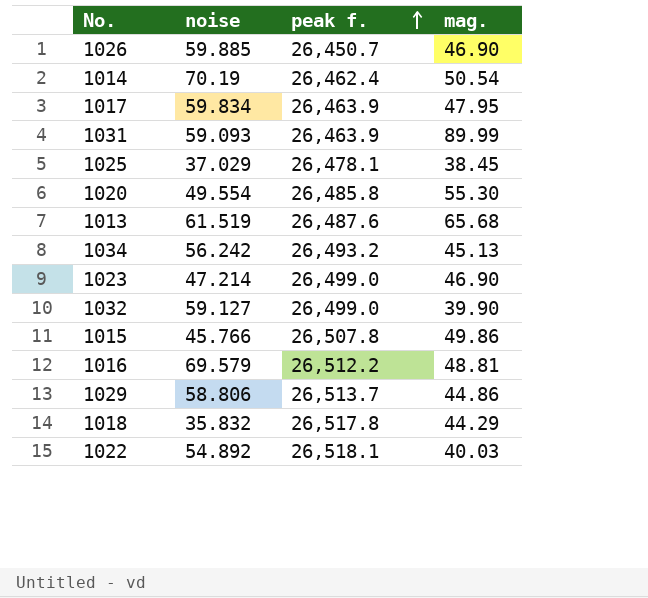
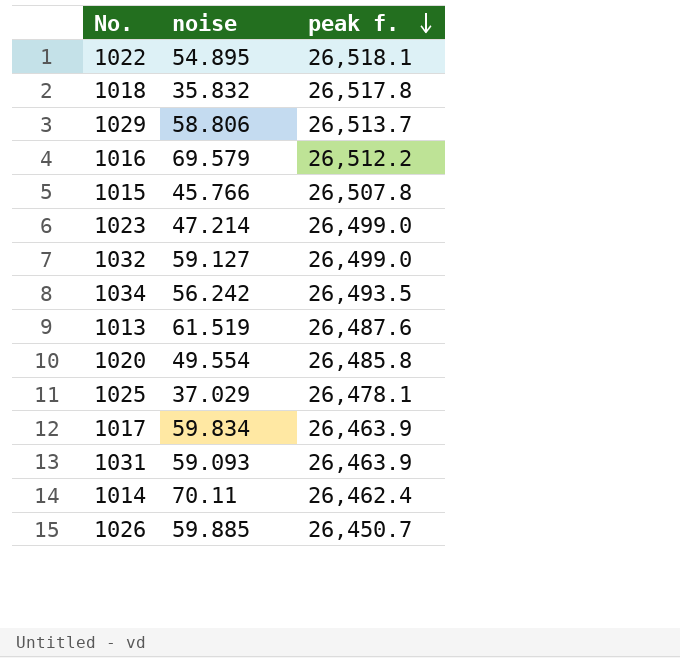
row order: peak f. ascending -> peak f. descending
column mag. | position: 4 -> none
1022 | noise: 54.892 -> 54.895
1034 | peak f.: 26,493.2 -> 26,493.5
1014 | noise: 70.19 -> 70.11

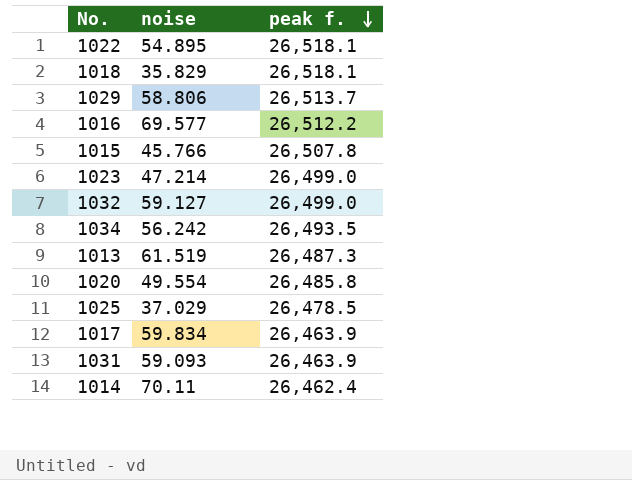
row 1026: 59.885 | 26,450.7 -> none
1018 | noise: 35.832 -> 35.829
1018 | peak f.: 26,517.8 -> 26,518.1
1016 | noise: 69.579 -> 69.577
1013 | peak f.: 26,487.6 -> 26,487.3
1025 | peak f.: 26,478.1 -> 26,478.5

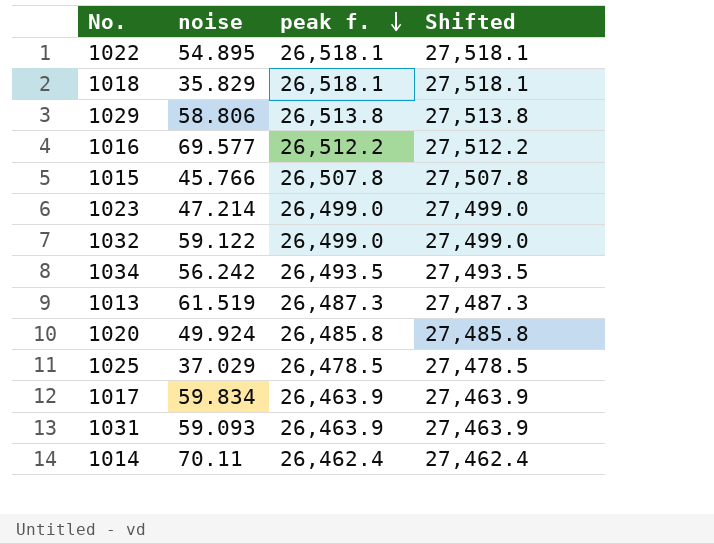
column Shifted | formula: none -> [peak f.] + 1000
1029 | peak f.: 26,513.7 -> 26,513.8
1032 | noise: 59.127 -> 59.122
1020 | noise: 49.554 -> 49.924

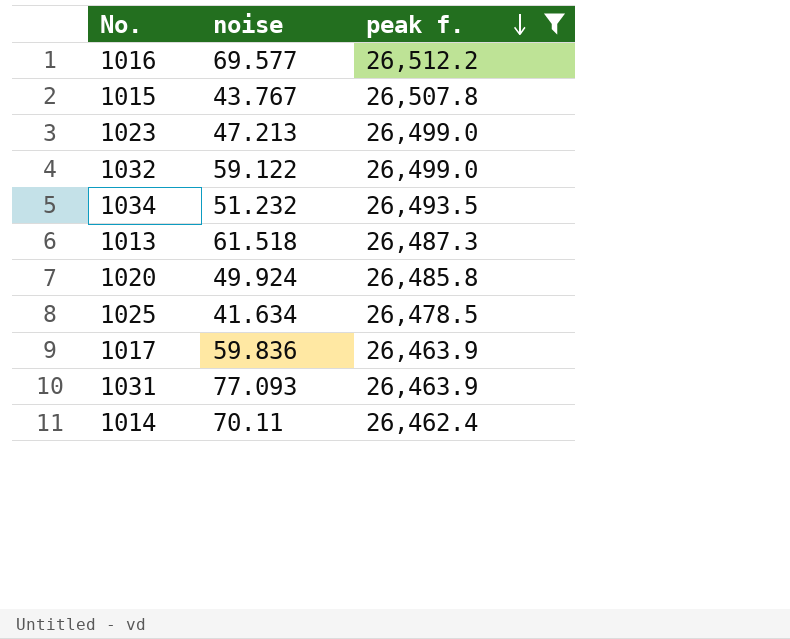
filter: none -> peak f. <= 26,512.2
column Shifted | formula: [peak f.] + 1000 -> none
1015 | noise: 45.766 -> 43.767
1023 | noise: 47.214 -> 47.213
1034 | noise: 56.242 -> 51.232
1013 | noise: 61.519 -> 61.518
1025 | noise: 37.029 -> 41.634
1017 | noise: 59.834 -> 59.836
1031 | noise: 59.093 -> 77.093

